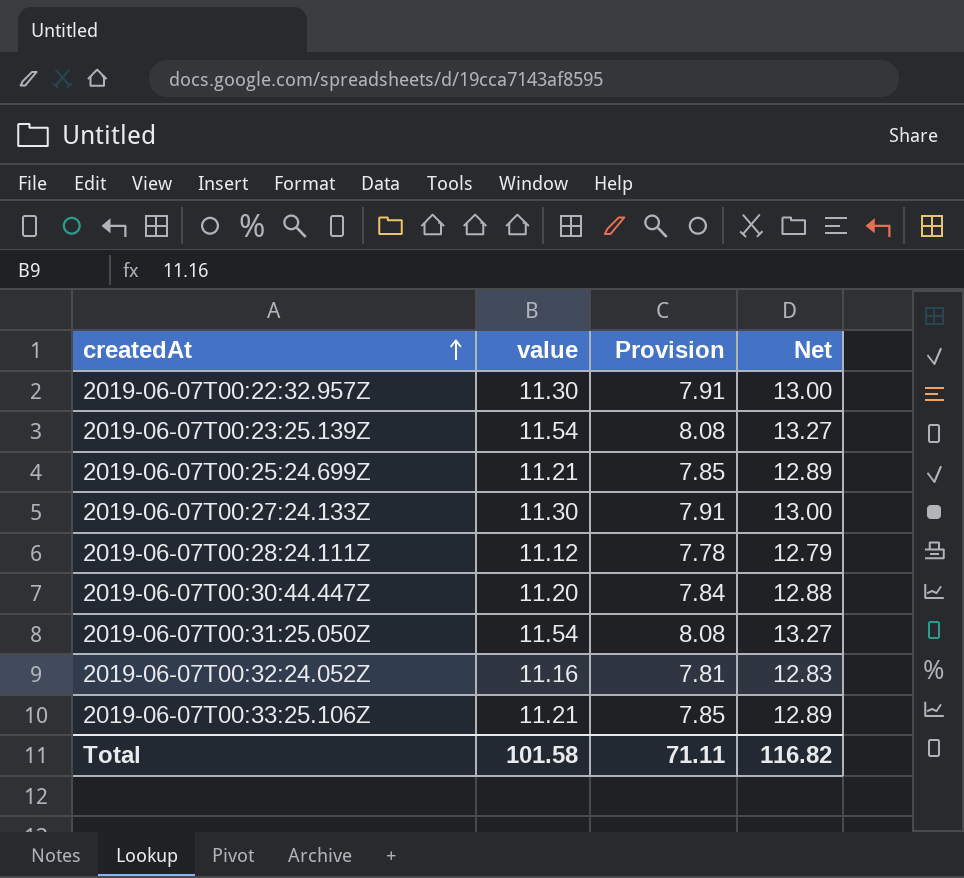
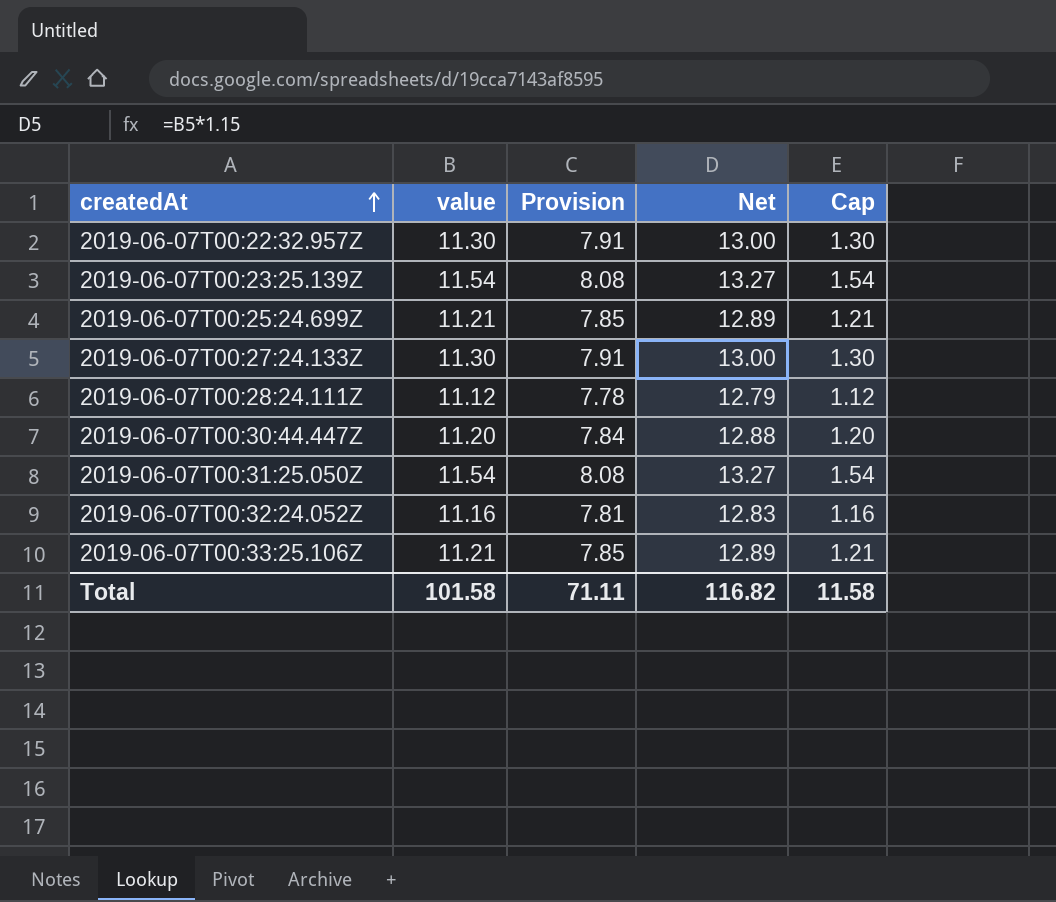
column Cap | formula: none -> [value] - 10

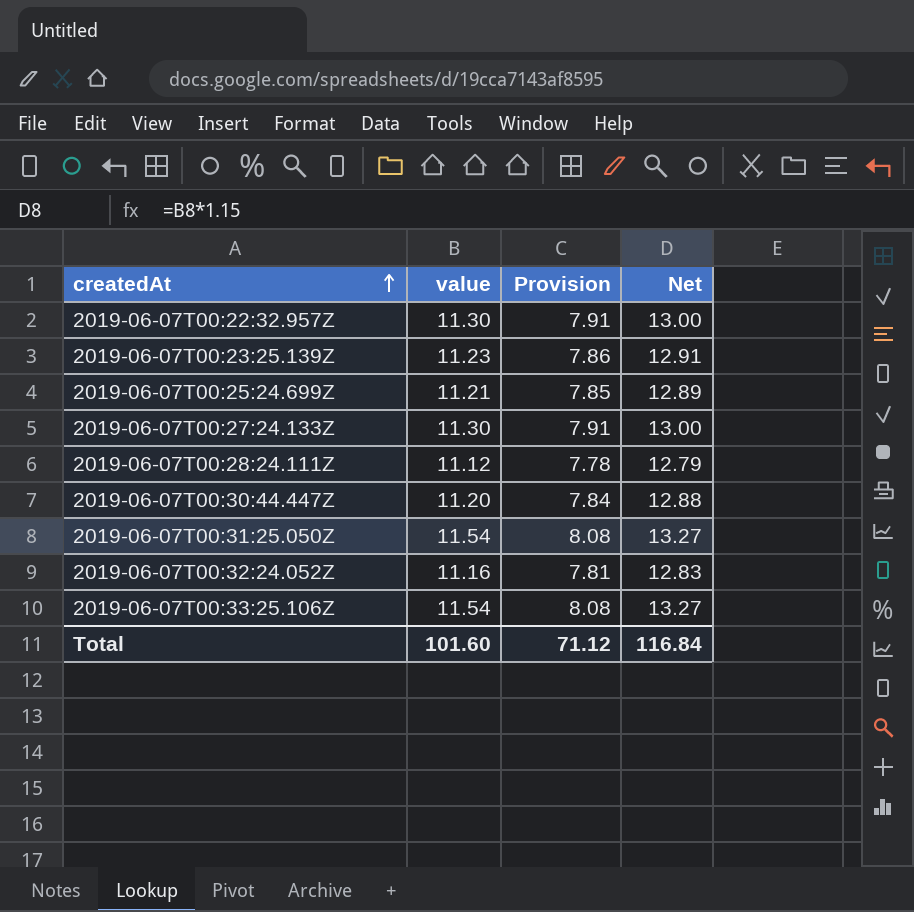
column Cap | formula: [value] - 10 -> none
2019-06-07T00:23:25.139Z | value: 11.54 -> 11.23
2019-06-07T00:23:25.139Z | Provision: 8.08 -> 7.86
2019-06-07T00:23:25.139Z | Net: 13.27 -> 12.91
2019-06-07T00:33:25.106Z | value: 11.21 -> 11.54
2019-06-07T00:33:25.106Z | Provision: 7.85 -> 8.08
2019-06-07T00:33:25.106Z | Net: 12.89 -> 13.27
Total | value: 101.58 -> 101.60
Total | Provision: 71.11 -> 71.12
Total | Net: 116.82 -> 116.84

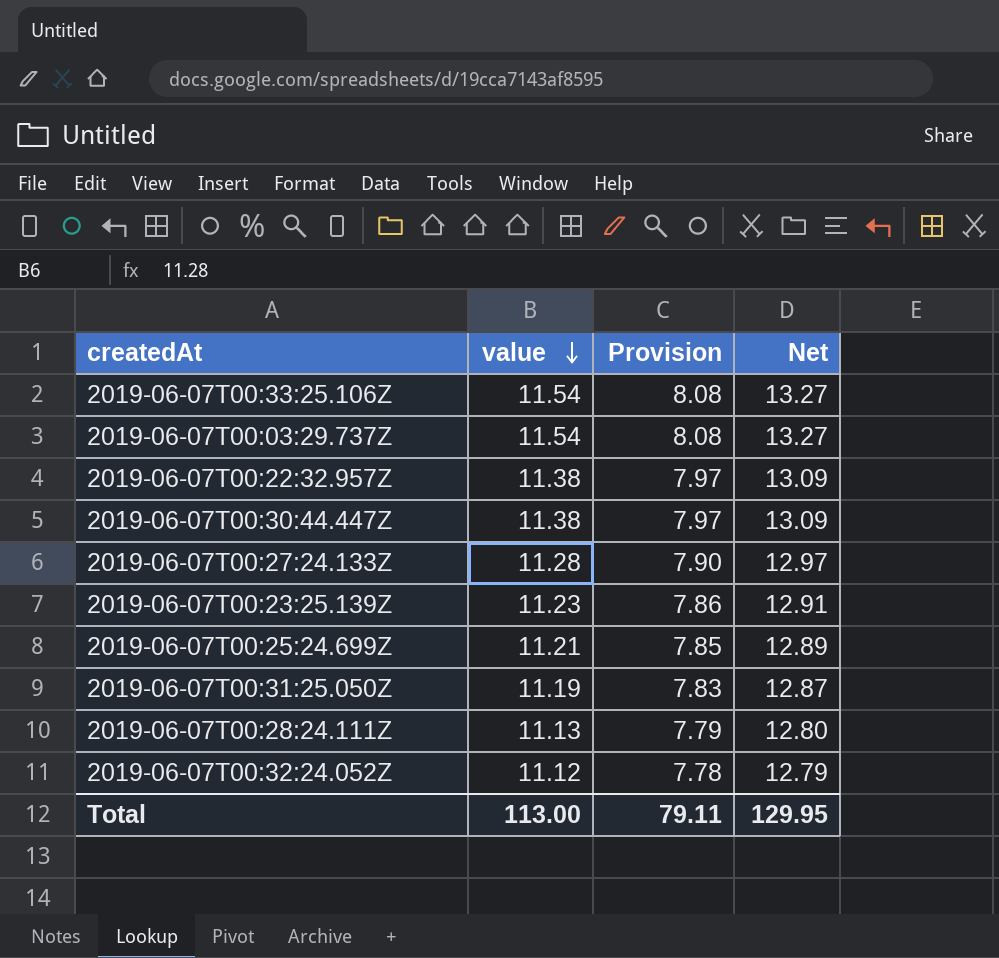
row order: createdAt ascending -> value descending
row 2019-06-07T00:03:29.737Z: none -> 11.54 | 8.08 | 13.27
2019-06-07T00:22:32.957Z | value: 11.30 -> 11.38
2019-06-07T00:22:32.957Z | Provision: 7.91 -> 7.97
2019-06-07T00:22:32.957Z | Net: 13.00 -> 13.09
2019-06-07T00:30:44.447Z | value: 11.20 -> 11.38
2019-06-07T00:30:44.447Z | Provision: 7.84 -> 7.97
2019-06-07T00:30:44.447Z | Net: 12.88 -> 13.09
2019-06-07T00:27:24.133Z | value: 11.30 -> 11.28
2019-06-07T00:27:24.133Z | Provision: 7.91 -> 7.90
2019-06-07T00:27:24.133Z | Net: 13.00 -> 12.97
2019-06-07T00:31:25.050Z | value: 11.54 -> 11.19
2019-06-07T00:31:25.050Z | Provision: 8.08 -> 7.83
2019-06-07T00:31:25.050Z | Net: 13.27 -> 12.87
2019-06-07T00:28:24.111Z | value: 11.12 -> 11.13
2019-06-07T00:28:24.111Z | Provision: 7.78 -> 7.79
2019-06-07T00:28:24.111Z | Net: 12.79 -> 12.80
2019-06-07T00:32:24.052Z | value: 11.16 -> 11.12
2019-06-07T00:32:24.052Z | Provision: 7.81 -> 7.78
2019-06-07T00:32:24.052Z | Net: 12.83 -> 12.79
Total | value: 101.60 -> 113.00
Total | Provision: 71.12 -> 79.11
Total | Net: 116.84 -> 129.95

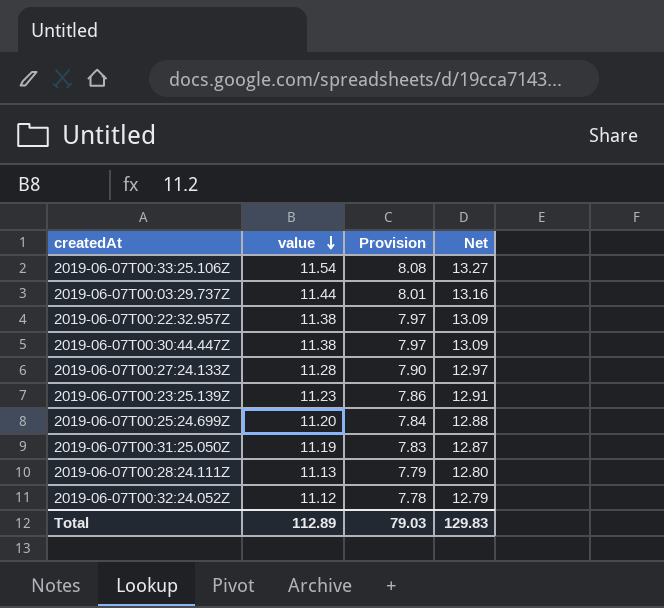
2019-06-07T00:03:29.737Z | value: 11.54 -> 11.44
2019-06-07T00:03:29.737Z | Provision: 8.08 -> 8.01
2019-06-07T00:03:29.737Z | Net: 13.27 -> 13.16
2019-06-07T00:25:24.699Z | value: 11.21 -> 11.20
2019-06-07T00:25:24.699Z | Provision: 7.85 -> 7.84
2019-06-07T00:25:24.699Z | Net: 12.89 -> 12.88
Total | value: 113.00 -> 112.89
Total | Provision: 79.11 -> 79.03
Total | Net: 129.95 -> 129.83

